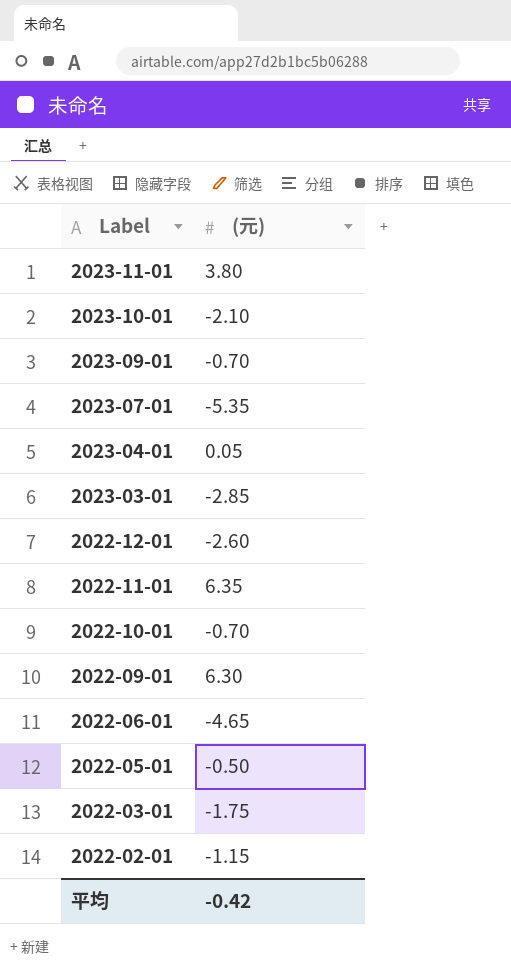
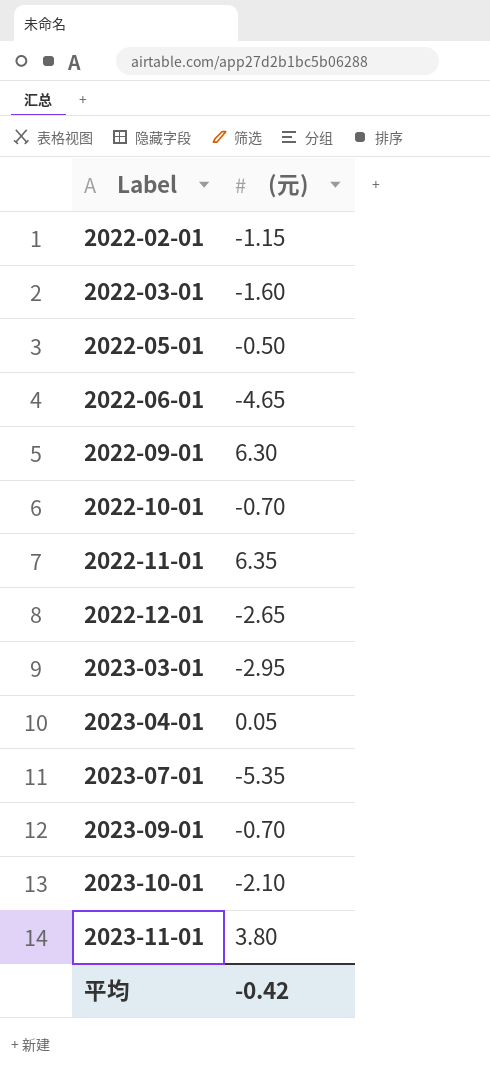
row order: Label descending -> Label ascending
2022-03-01 | (元): -1.75 -> -1.60
2022-12-01 | (元): -2.60 -> -2.65
2023-03-01 | (元): -2.85 -> -2.95

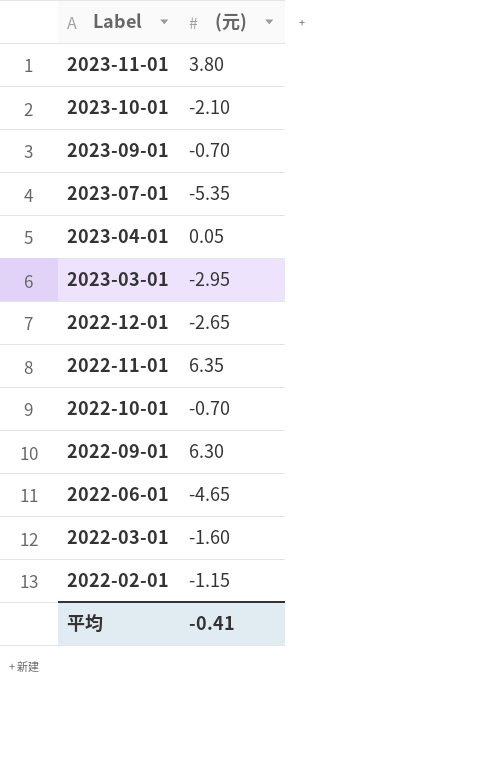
row order: Label ascending -> Label descending
row 2022-05-01: -0.50 -> none
平均 | (元): -0.42 -> -0.41

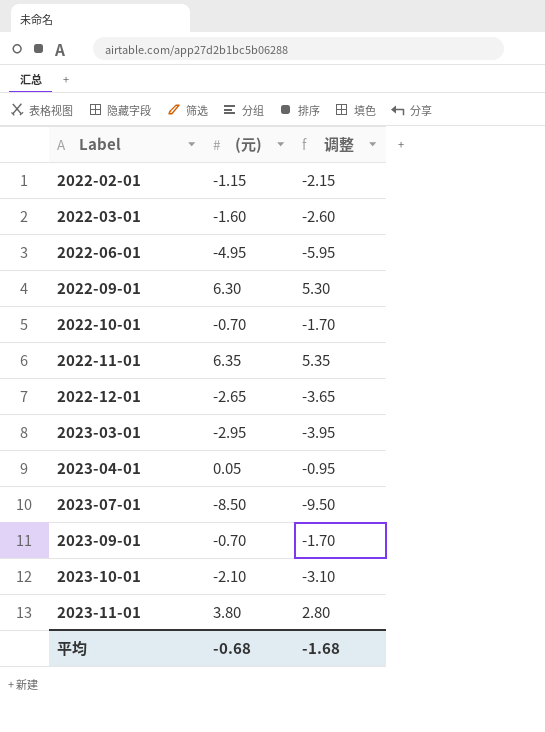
row order: Label descending -> Label ascending
column 调整 | formula: none -> [(元)] - 1
2022-06-01 | (元): -4.65 -> -4.95
2023-07-01 | (元): -5.35 -> -8.50
平均 | (元): -0.41 -> -0.68

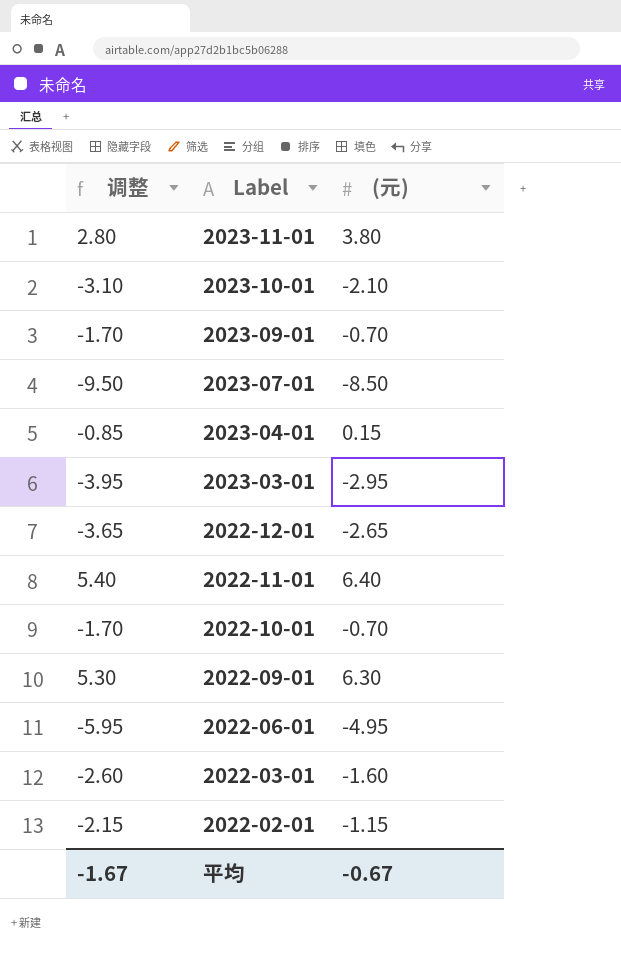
row order: Label ascending -> Label descending
column 调整 | position: 3 -> 1
2023-04-01 | 调整: -0.95 -> -0.85
2023-04-01 | (元): 0.05 -> 0.15
2022-11-01 | 调整: 5.35 -> 5.40
2022-11-01 | (元): 6.35 -> 6.40
平均 | 调整: -1.68 -> -1.67
平均 | (元): -0.68 -> -0.67

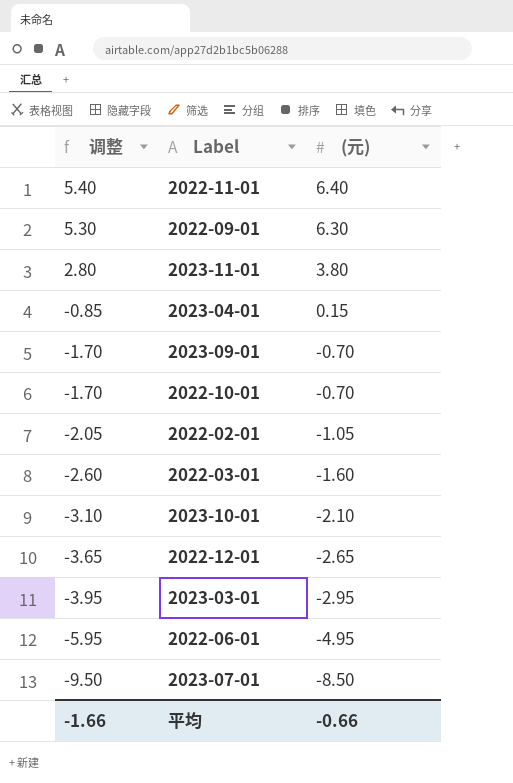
row order: Label descending -> 调整 descending
2022-02-01 | 调整: -2.15 -> -2.05
2022-02-01 | (元): -1.15 -> -1.05
平均 | 调整: -1.67 -> -1.66
平均 | (元): -0.67 -> -0.66

